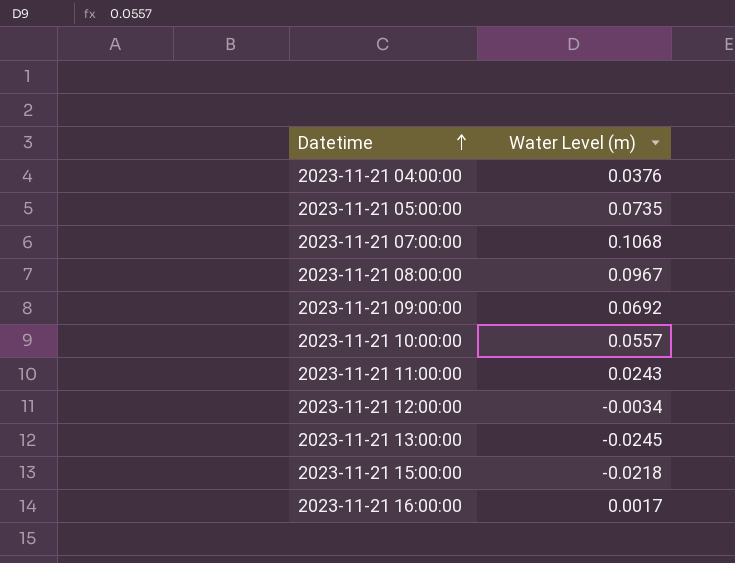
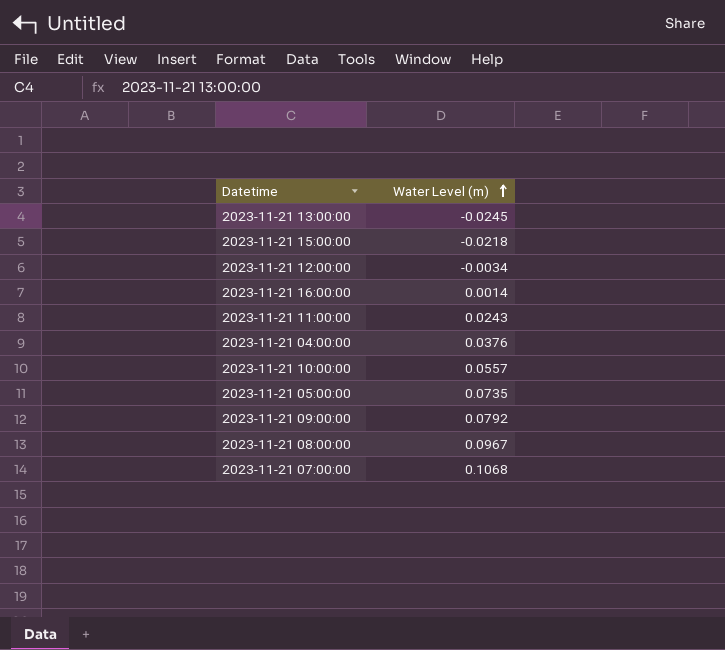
row order: Datetime ascending -> Water Level (m) ascending
2023-11-21 16:00:00 | Water Level (m): 0.0017 -> 0.0014
2023-11-21 09:00:00 | Water Level (m): 0.0692 -> 0.0792

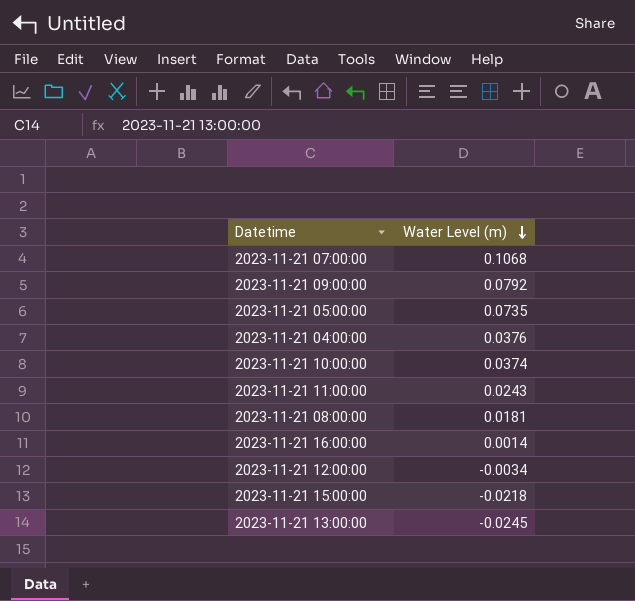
row order: Water Level (m) ascending -> Water Level (m) descending
2023-11-21 10:00:00 | Water Level (m): 0.0557 -> 0.0374
2023-11-21 08:00:00 | Water Level (m): 0.0967 -> 0.0181

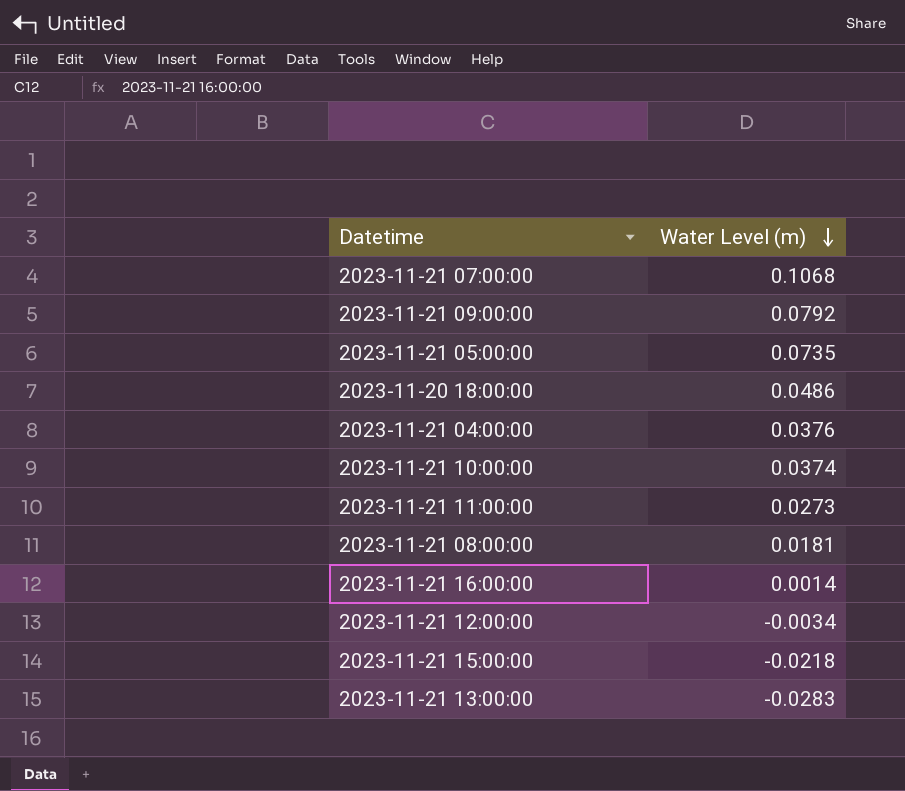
row 2023-11-20 18:00:00: none -> 0.0486
2023-11-21 11:00:00 | Water Level (m): 0.0243 -> 0.0273
2023-11-21 13:00:00 | Water Level (m): -0.0245 -> -0.0283

